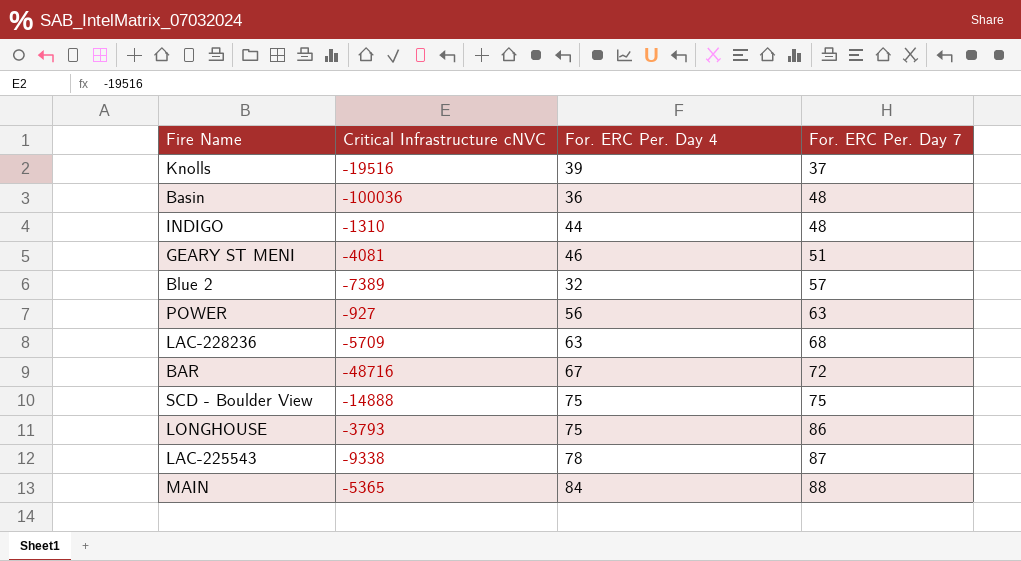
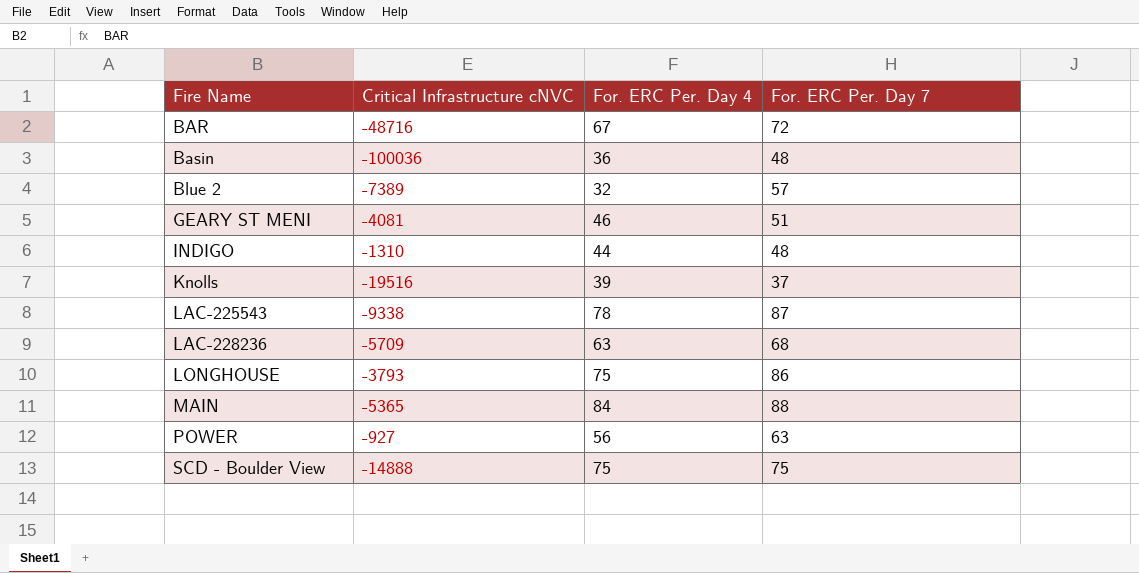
row order: For. ERC Per. Day 7 ascending -> Fire Name ascending

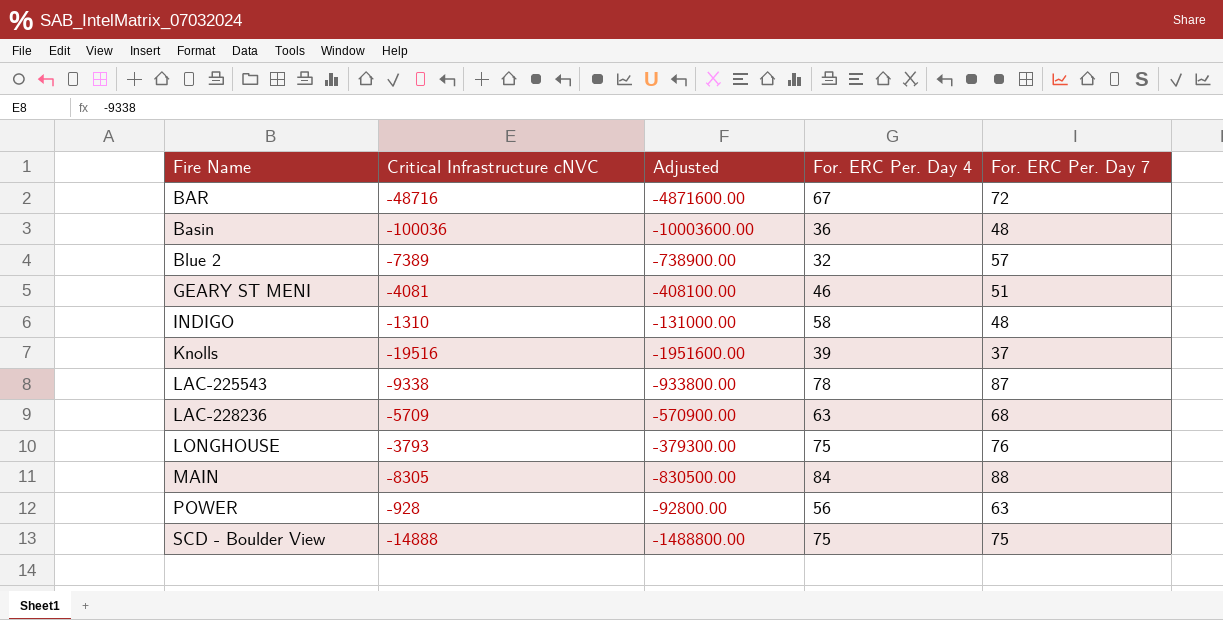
column Adjusted | formula: none -> [Critical Infrastructure cNVC] * 100
INDIGO | For. ERC Per. Day 4: 44 -> 58
LONGHOUSE | For. ERC Per. Day 7: 86 -> 76
MAIN | Critical Infrastructure cNVC: -5365 -> -8305
POWER | Critical Infrastructure cNVC: -927 -> -928

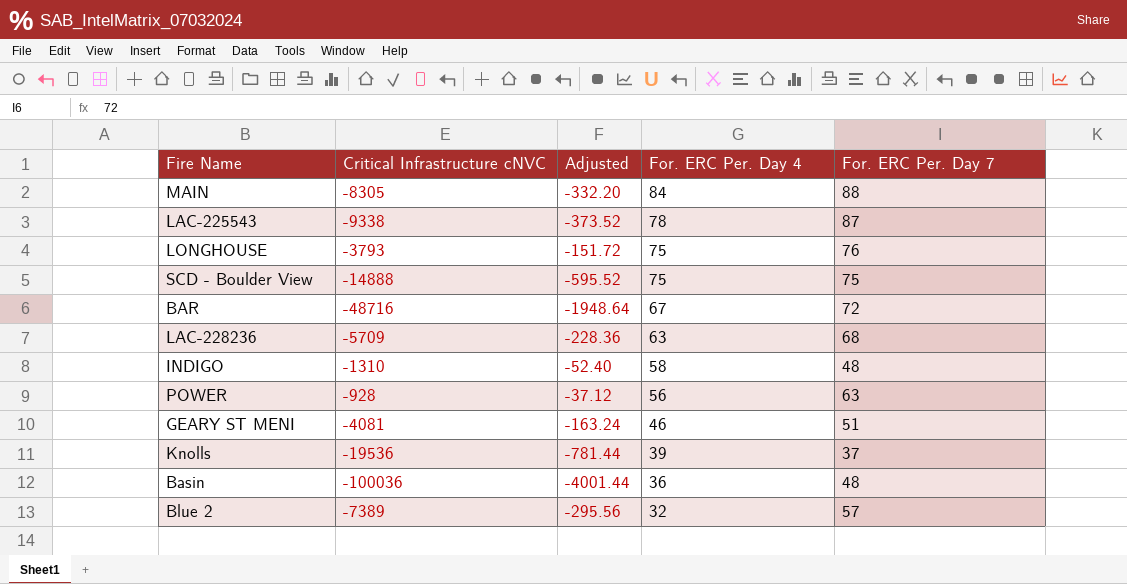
row order: Fire Name ascending -> For. ERC Per. Day 4 descending
column Adjusted | formula: [Critical Infrastructure cNVC] * 100 -> [Critical Infrastructure cNVC] * 0.04
Knolls | Critical Infrastructure cNVC: -19516 -> -19536

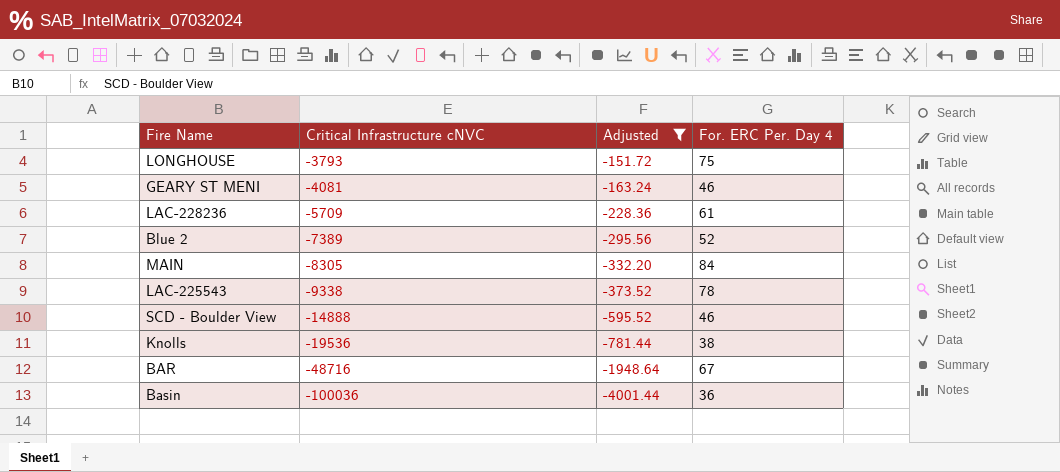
filter: none -> Adjusted <= -151.72
row order: For. ERC Per. Day 4 descending -> Critical Infrastructure cNVC descending
column For. ERC Per. Day 7 | position: 5 -> none
LAC-228236 | For. ERC Per. Day 4: 63 -> 61
Blue 2 | For. ERC Per. Day 4: 32 -> 52
SCD - Boulder View | For. ERC Per. Day 4: 75 -> 46
Knolls | For. ERC Per. Day 4: 39 -> 38

